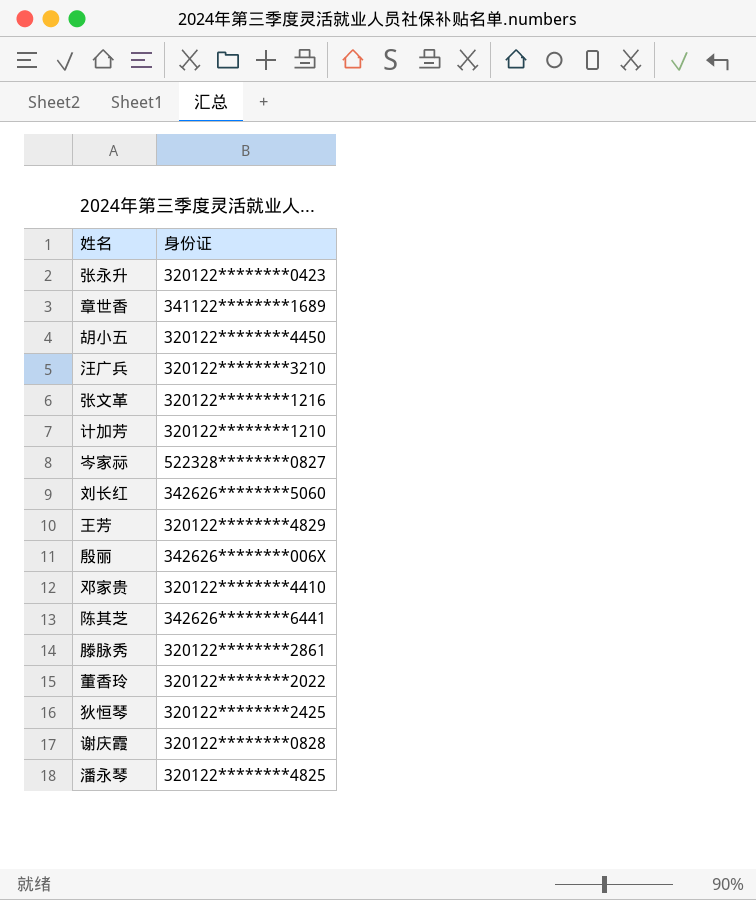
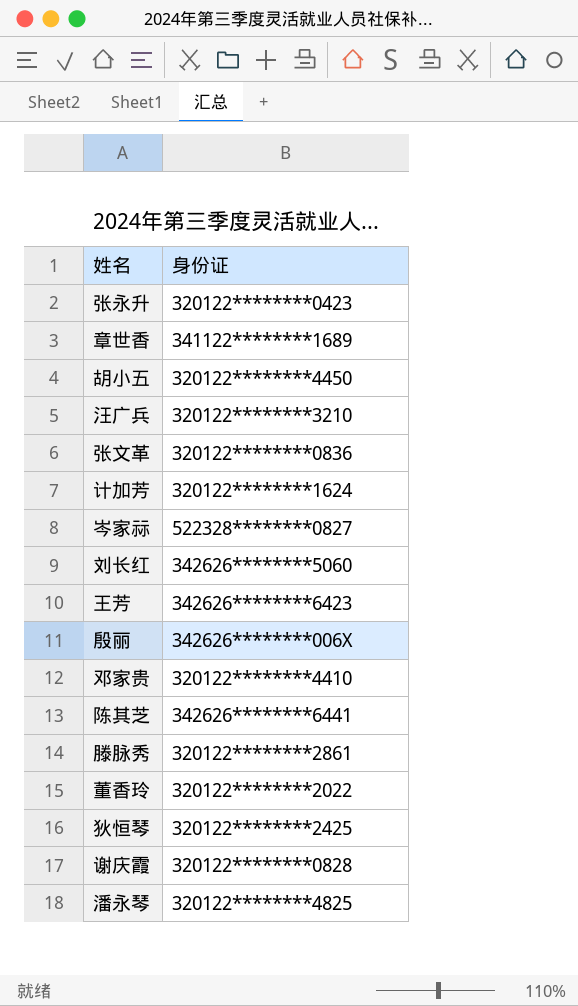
张文革 | 身份证: 320122********1216 -> 320122********0836
计加芳 | 身份证: 320122********1210 -> 320122********1624
王芳 | 身份证: 320122********4829 -> 342626********6423

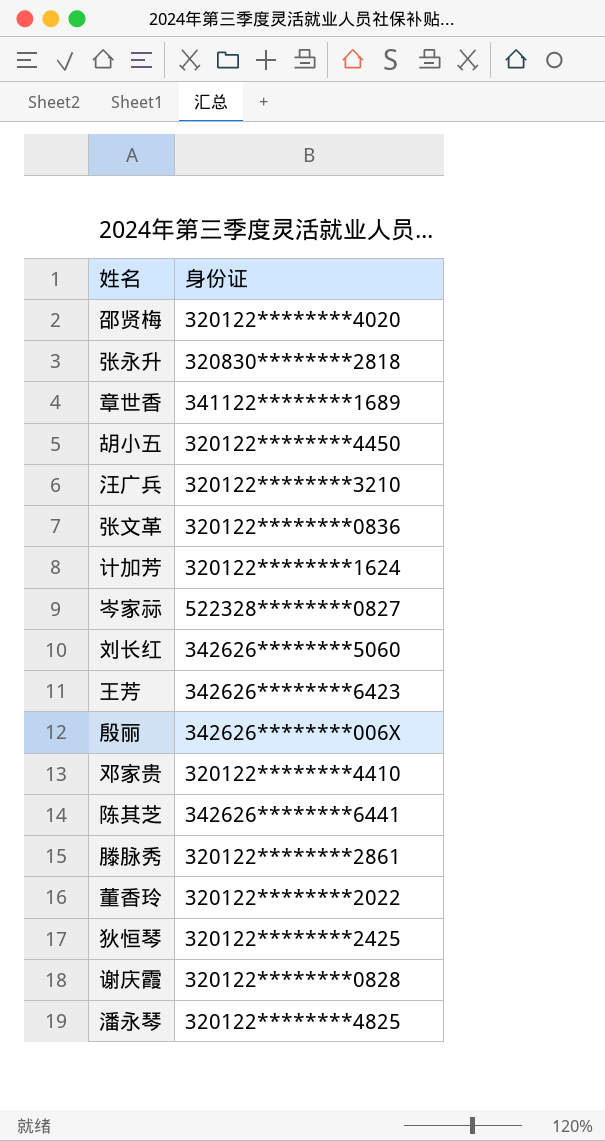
row 邵贤梅: none -> 320122********4020
张永升 | 身份证: 320122********0423 -> 320830********2818

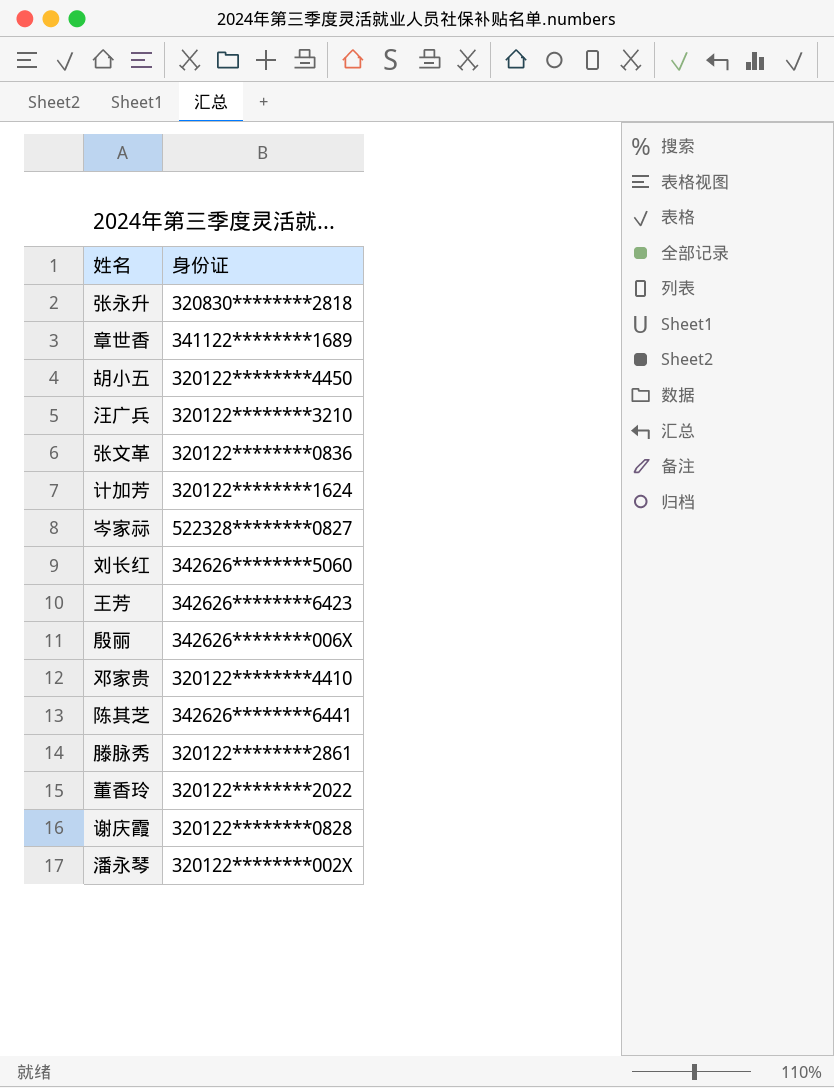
row 邵贤梅: 320122********4020 -> none
row 狄恒琴: 320122********2425 -> none
潘永琴 | 身份证: 320122********4825 -> 320122********002X

